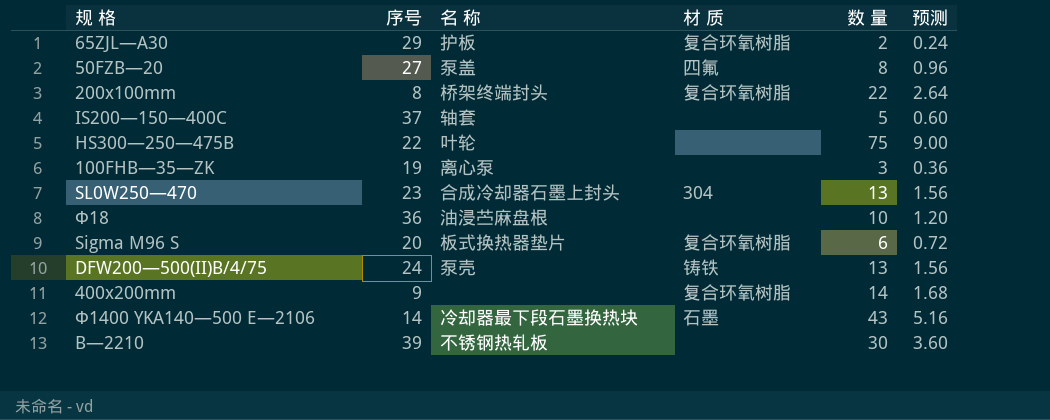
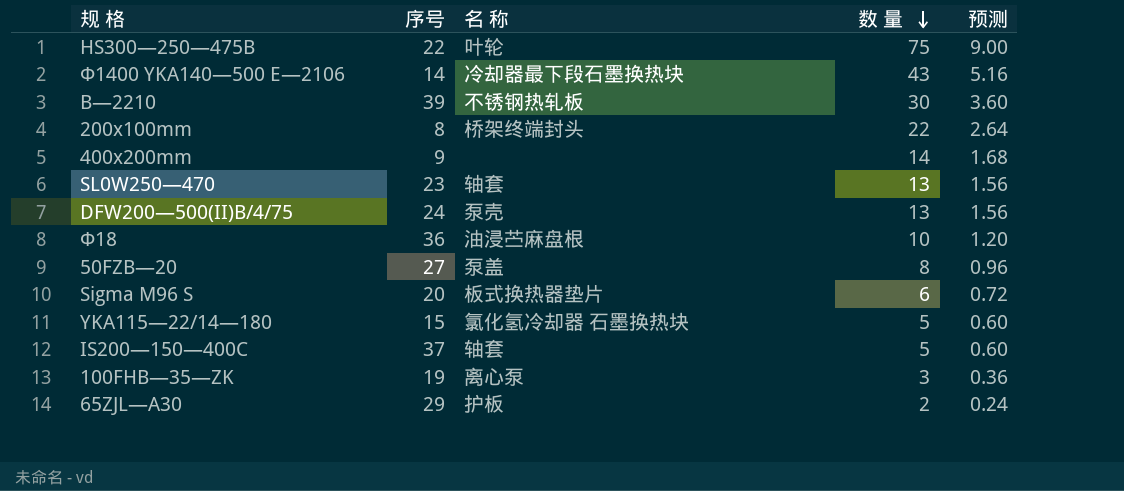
row order: none -> 数 量 descending
column 材 质 | position: 4 -> none
SL0W250—470 | 名 称: 合成冷却器石墨上封头 -> 轴套
row YKA115—22/14—180: none -> 15 | 氯化氢冷却器 石墨换热块 | 5 | 0.60

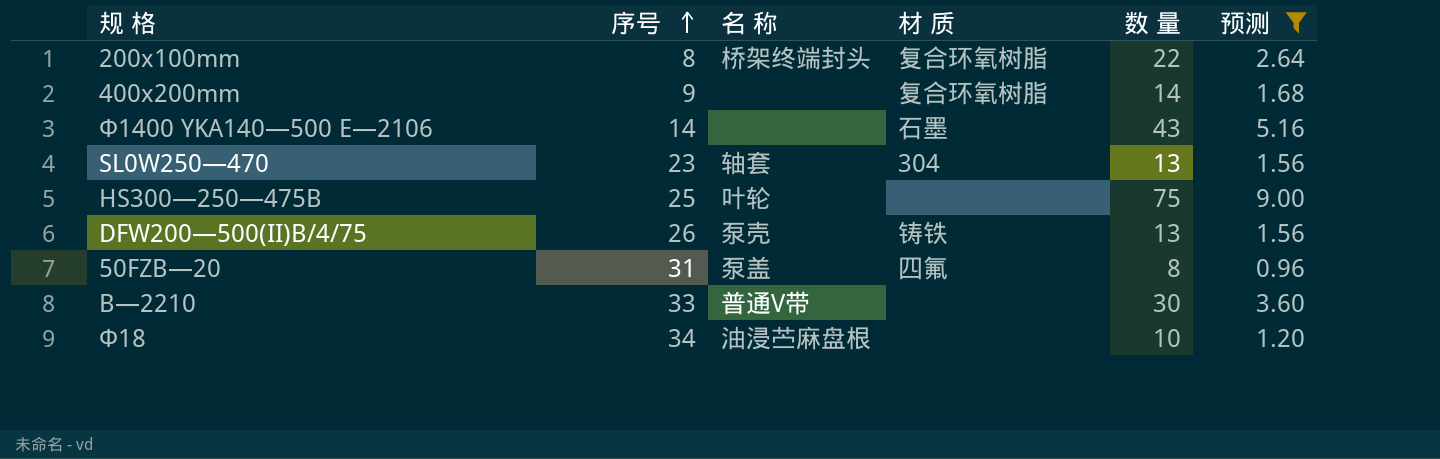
filter: none -> 预测 >= 0.96
row order: 数 量 descending -> 序号 ascending
column 材 质 | position: none -> 4
Φ1400 YKA140—500 E—2106 | 名 称: 冷却器最下段石墨换热块 -> none
HS300—250—475B | 序号: 22 -> 25
DFW200—500(II)B/4/75 | 序号: 24 -> 26
50FZB—20 | 序号: 27 -> 31
B—2210 | 序号: 39 -> 33
B—2210 | 名 称: 不锈钢热轧板 -> 普通V带
Φ18 | 序号: 36 -> 34

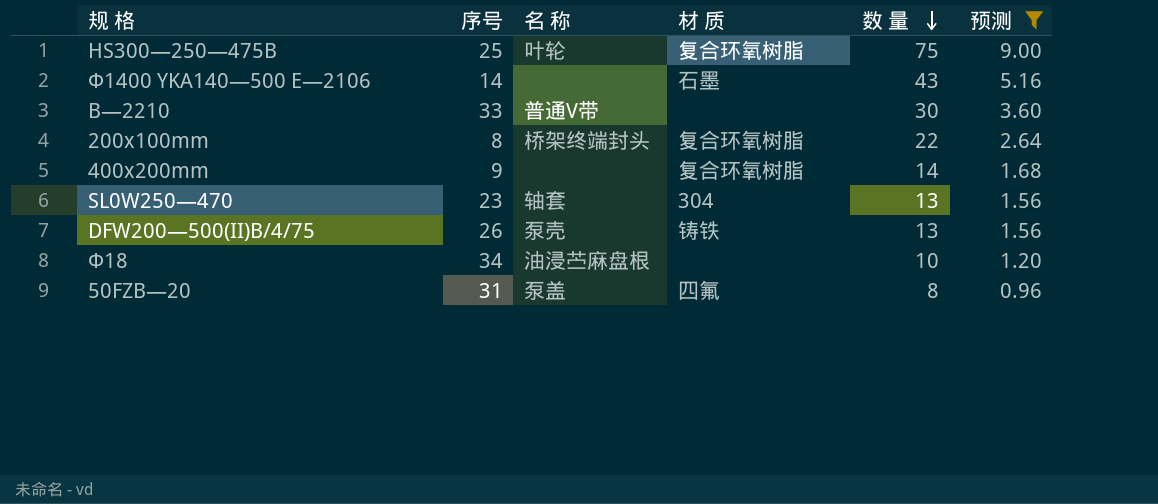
row order: 序号 ascending -> 数 量 descending
HS300—250—475B | 材 质: none -> 复合环氧树脂

